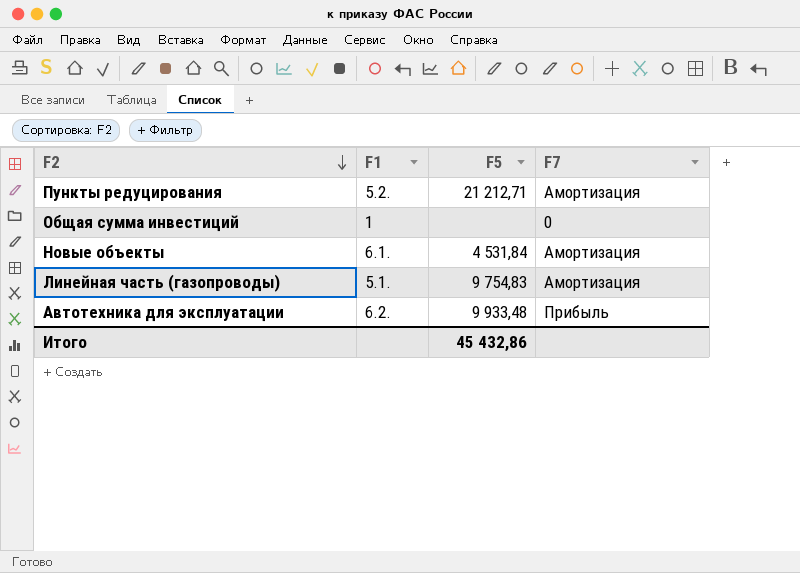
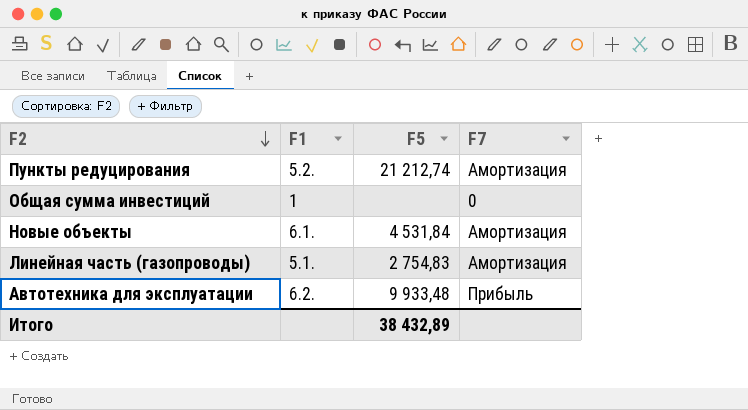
Пункты редуцирования | F5: 21 212,71 -> 21 212,74
Линейная часть (газопроводы) | F5: 9 754,83 -> 2 754,83
Итого | F5: 45 432,86 -> 38 432,89

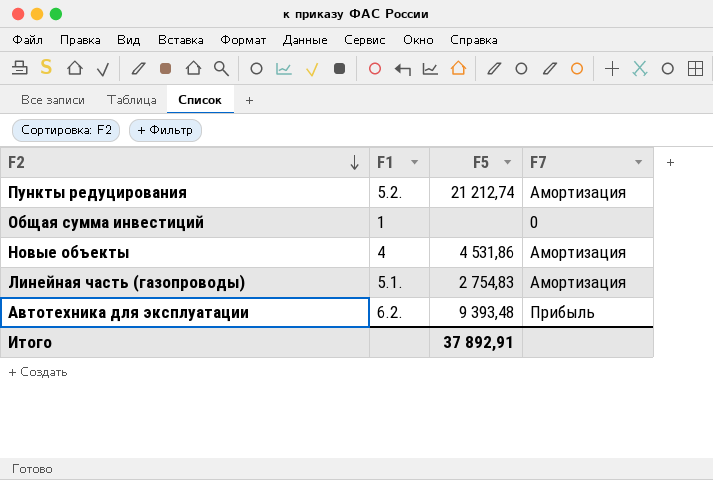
Новые объекты | F1: 6.1. -> 4
Новые объекты | F5: 4 531,84 -> 4 531,86
Автотехника для эксплуатации | F5: 9 933,48 -> 9 393,48
Итого | F5: 38 432,89 -> 37 892,91

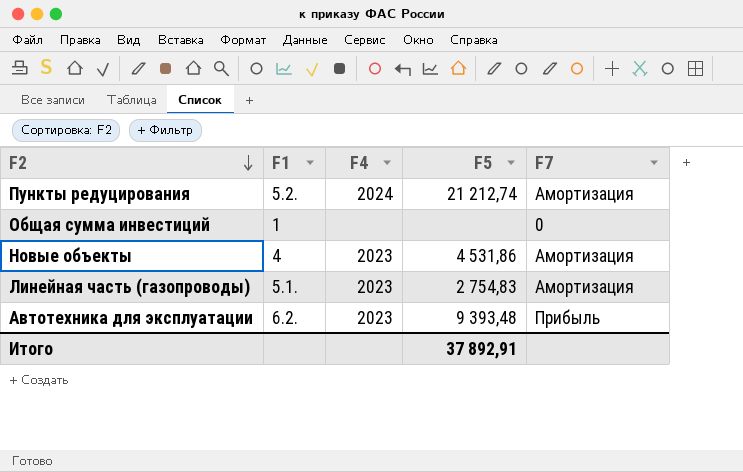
column F4 | position: none -> 3

